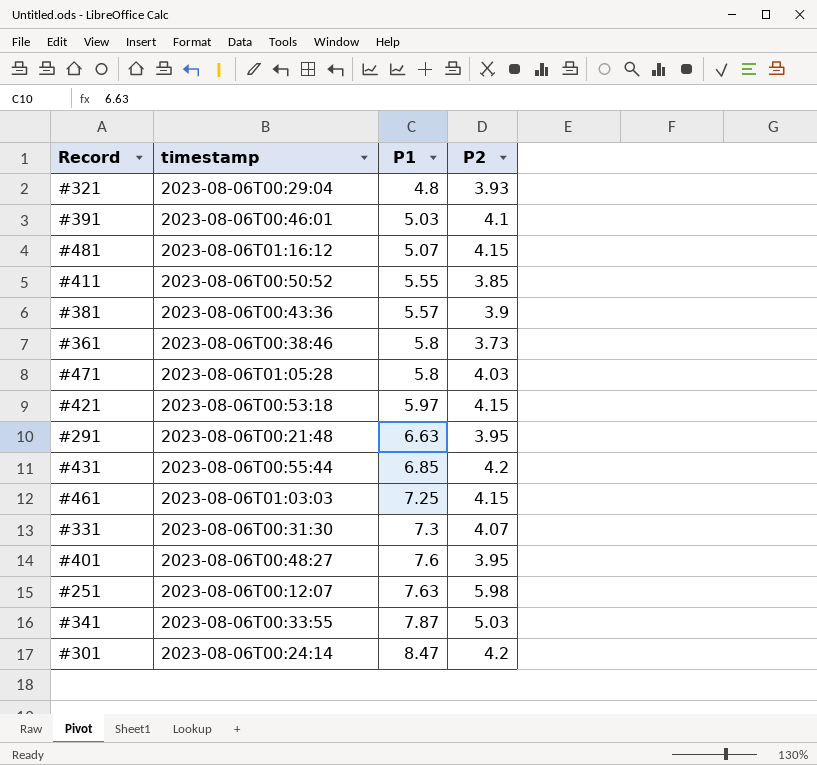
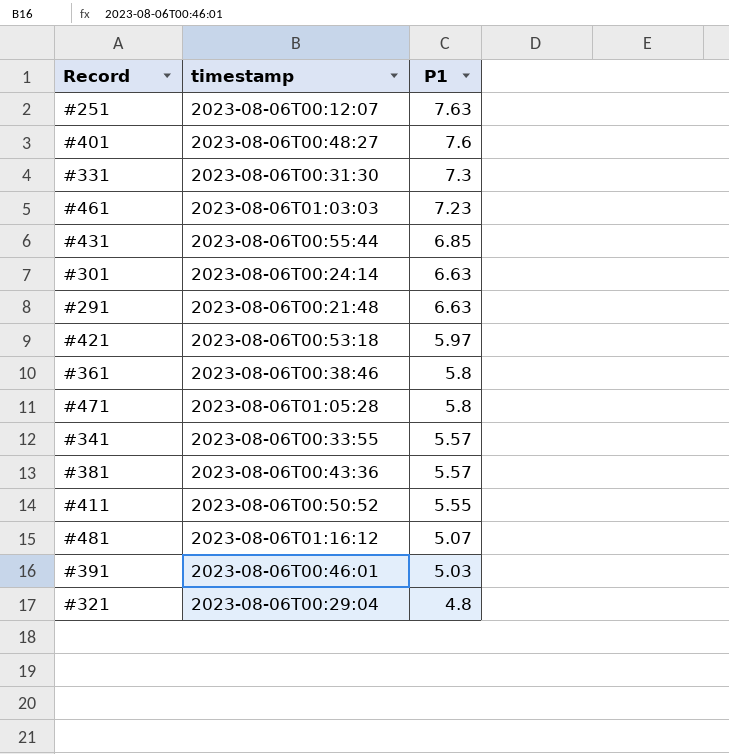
row order: P1 ascending -> P1 descending
column P2 | position: 4 -> none
#461 | P1: 7.25 -> 7.23
#301 | P1: 8.47 -> 6.63
#341 | P1: 7.87 -> 5.57

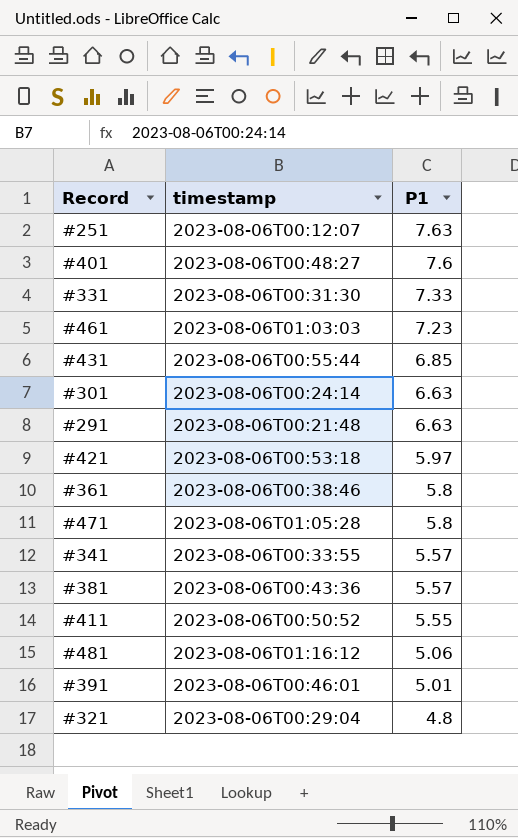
#331 | P1: 7.3 -> 7.33
#481 | P1: 5.07 -> 5.06
#391 | P1: 5.03 -> 5.01

